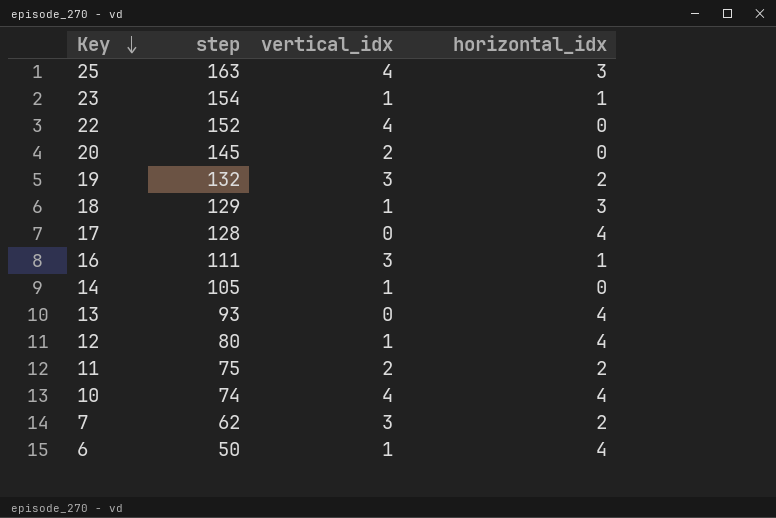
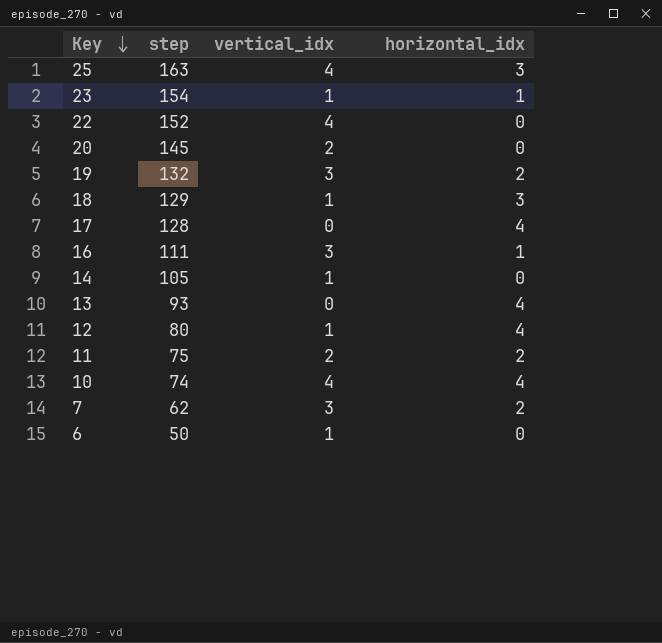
6 | horizontal_idx: 4 -> 0

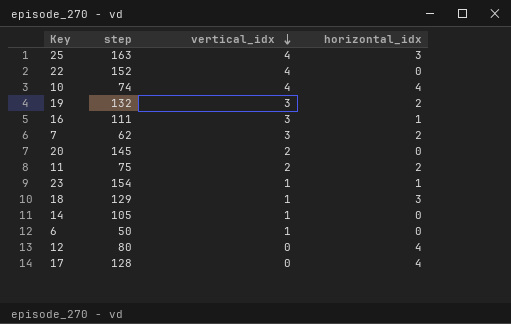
row order: Key descending -> vertical_idx descending
row 13: 93 | 0 | 4 -> none
12 | vertical_idx: 1 -> 0

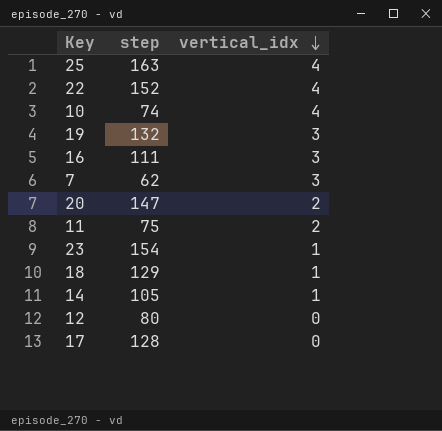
column horizontal_idx | position: 4 -> none
row 6: 50 | 1 | 0 -> none
20 | step: 145 -> 147

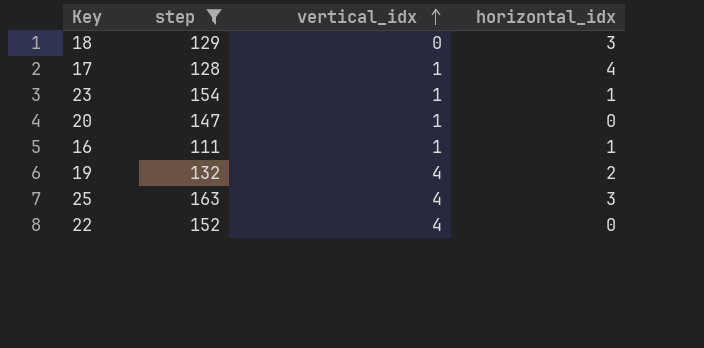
filter: none -> step >= 111
row order: vertical_idx descending -> vertical_idx ascending
column horizontal_idx | position: none -> 4
18 | vertical_idx: 1 -> 0
17 | vertical_idx: 0 -> 1
20 | vertical_idx: 2 -> 1
16 | vertical_idx: 3 -> 1
19 | vertical_idx: 3 -> 4

